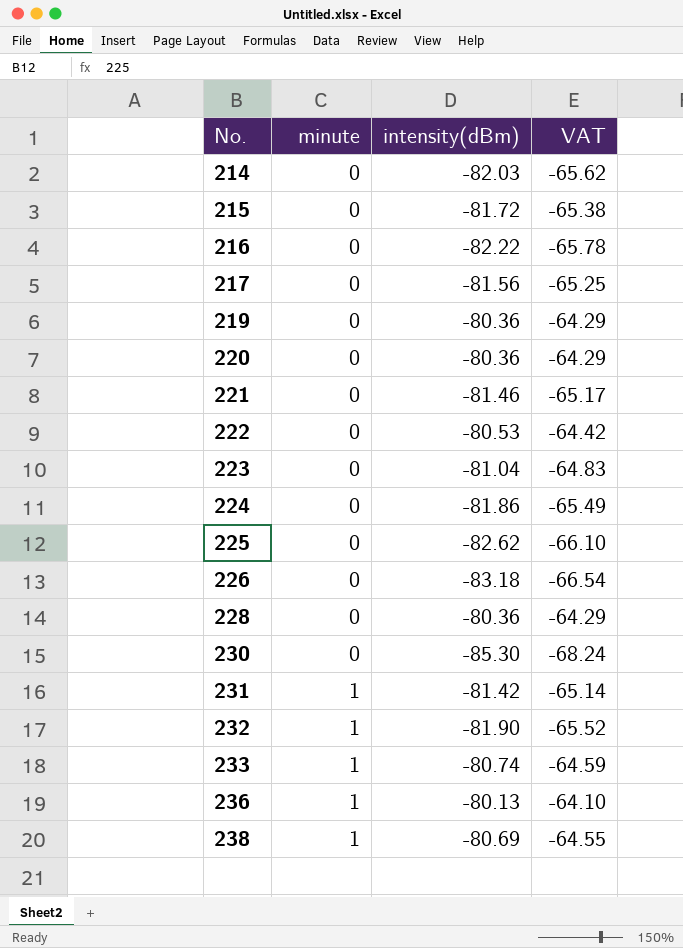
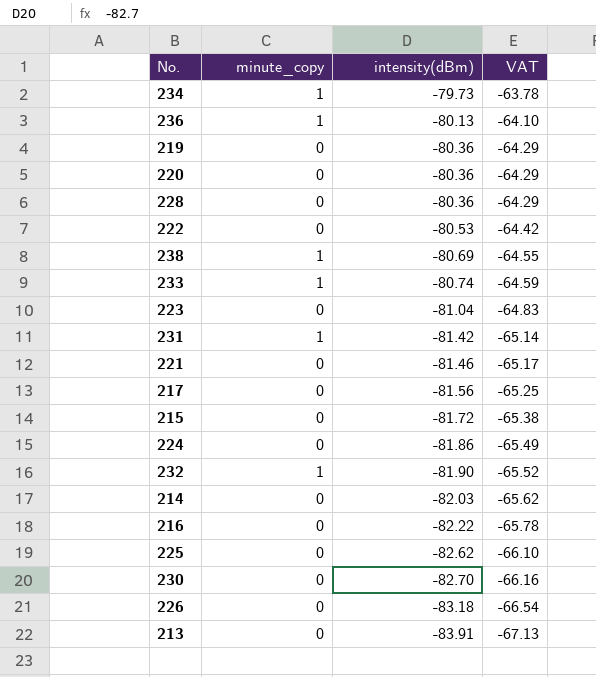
row order: No. ascending -> intensity(dBm) descending
column name: minute -> minute_copy
row 234: none -> 1 | -79.73 | -63.78
230 | intensity(dBm): -85.30 -> -82.70
230 | VAT: -68.24 -> -66.16
row 213: none -> 0 | -83.91 | -67.13

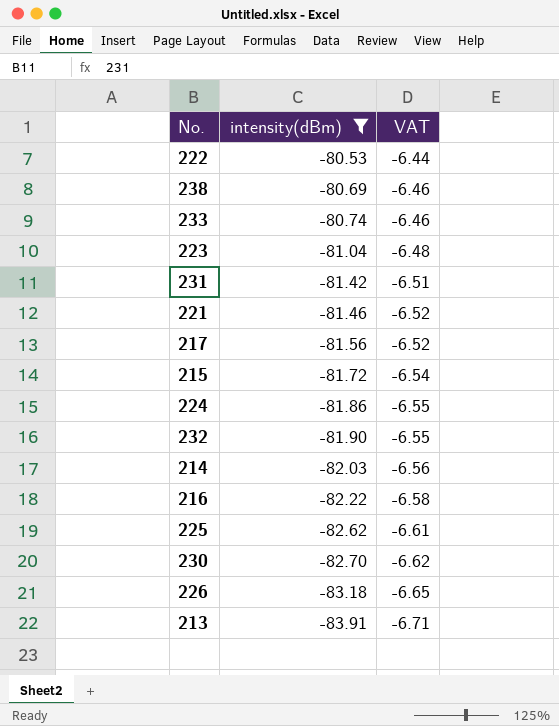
filter: none -> intensity(dBm) <= -80.53
column minute_copy | position: 2 -> none
column VAT | formula: [intensity(dBm)] * 0.8 -> [intensity(dBm)] * 0.08

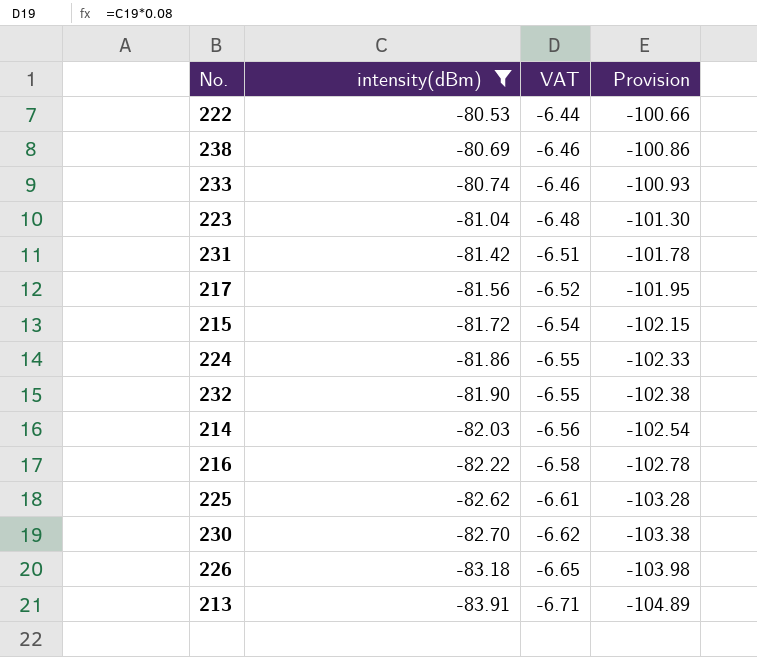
column Provision | formula: none -> [intensity(dBm)] * 1.25
row 221: -81.46 | -6.52 -> none

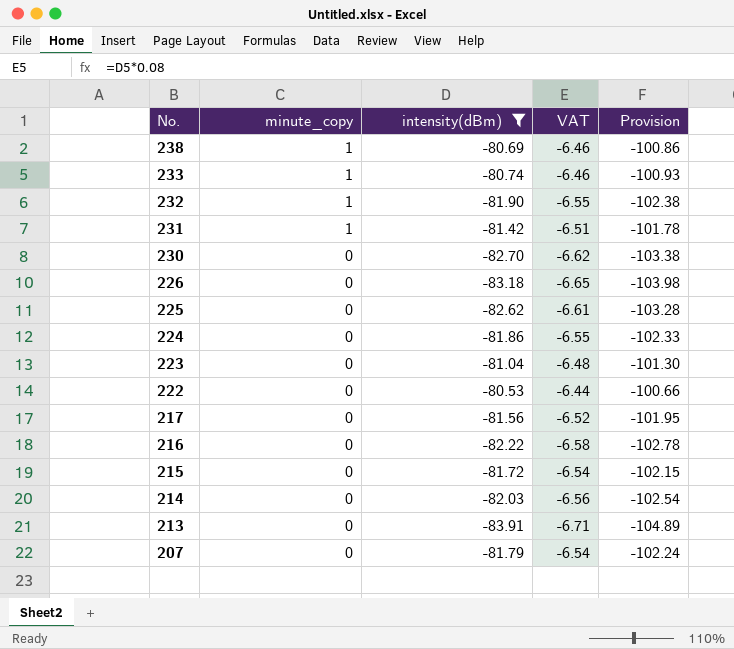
row order: intensity(dBm) descending -> No. descending
column minute_copy | position: none -> 2
row 207: none -> 0 | -81.79 | -6.54 | -102.24

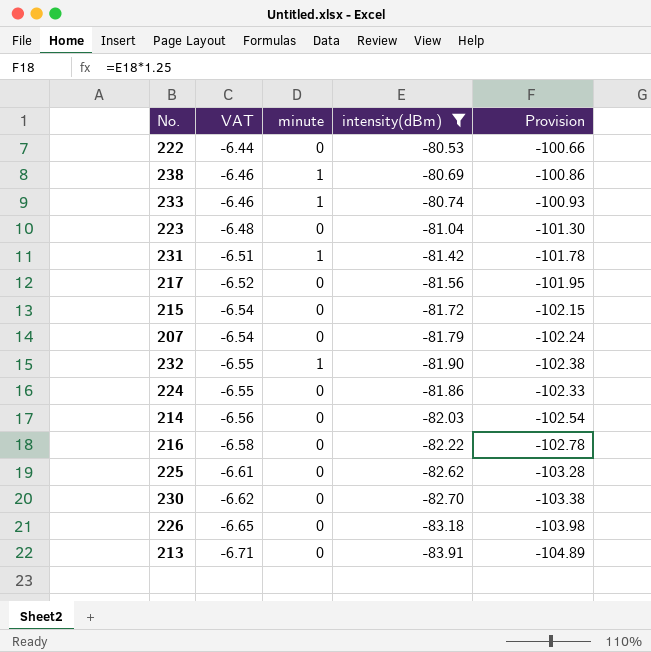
row order: No. descending -> VAT descending
column VAT | position: 4 -> 2
column name: minute_copy -> minute

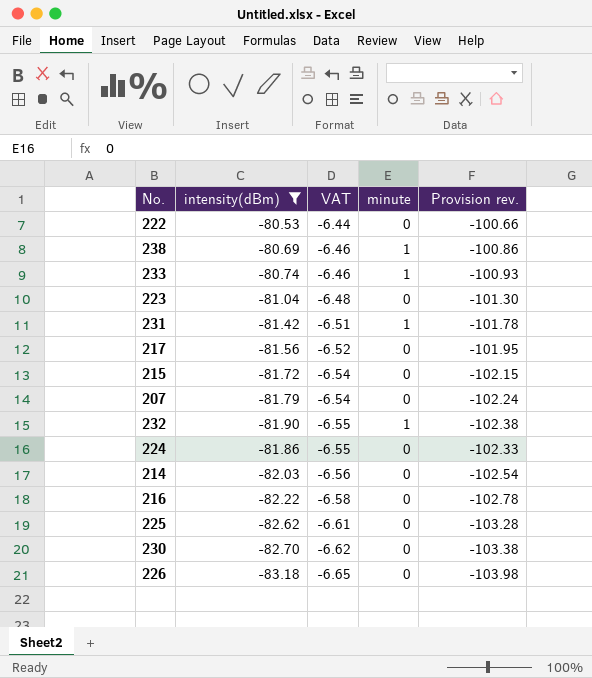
column intensity(dBm) | position: 4 -> 2
column name: Provision -> Provision rev.
row 213: -6.71 | 0 | -83.91 | -104.89 -> none

